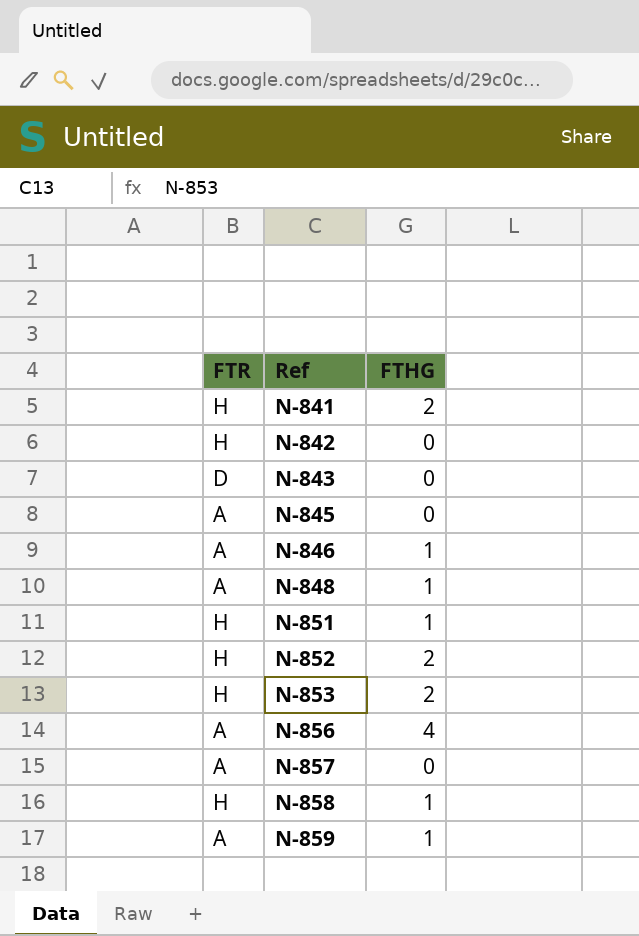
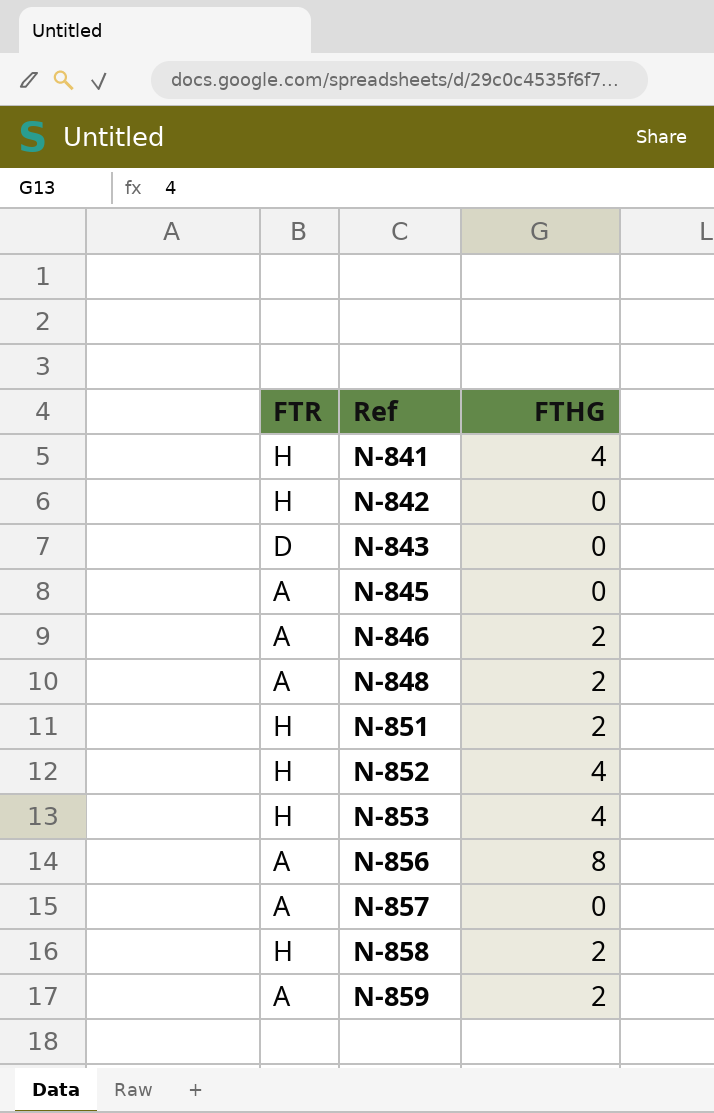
N-841 | FTHG: 2 -> 4
N-846 | FTHG: 1 -> 2
N-848 | FTHG: 1 -> 2
N-851 | FTHG: 1 -> 2
N-852 | FTHG: 2 -> 4
N-853 | FTHG: 2 -> 4
N-856 | FTHG: 4 -> 8
N-858 | FTHG: 1 -> 2
N-859 | FTHG: 1 -> 2

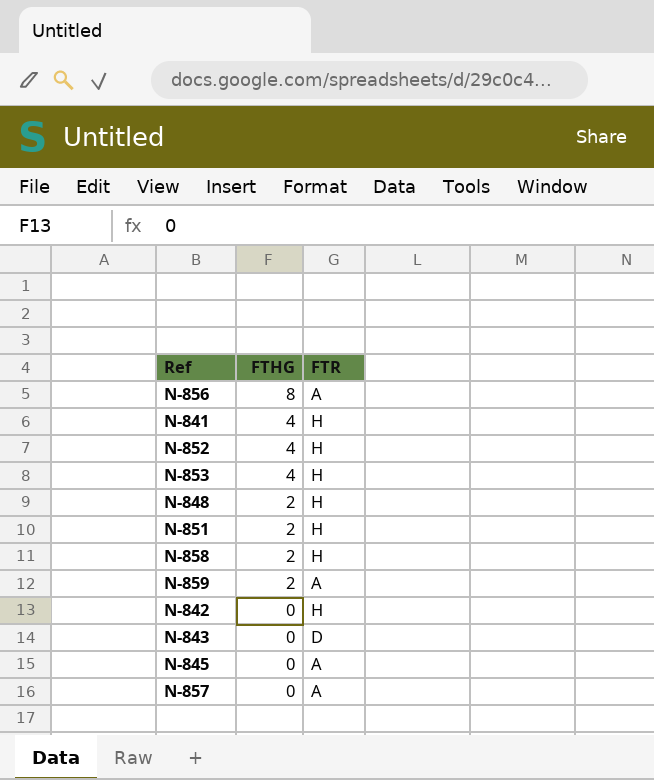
row order: Ref ascending -> FTHG descending
column FTR | position: 1 -> 3
row N-846: A | 2 -> none
N-848 | FTR: A -> H

